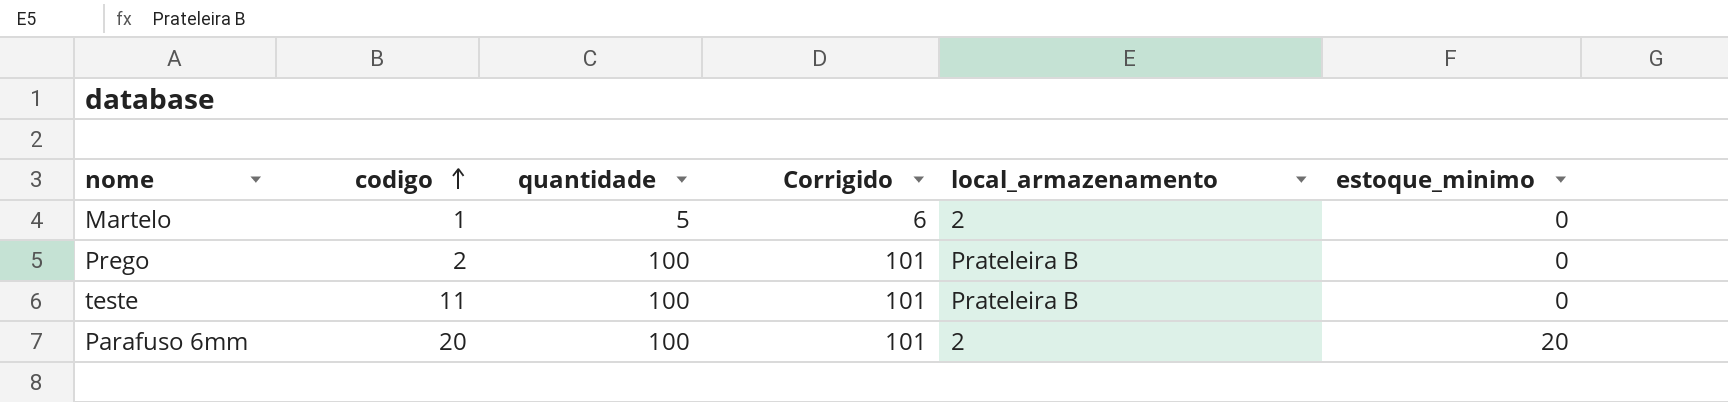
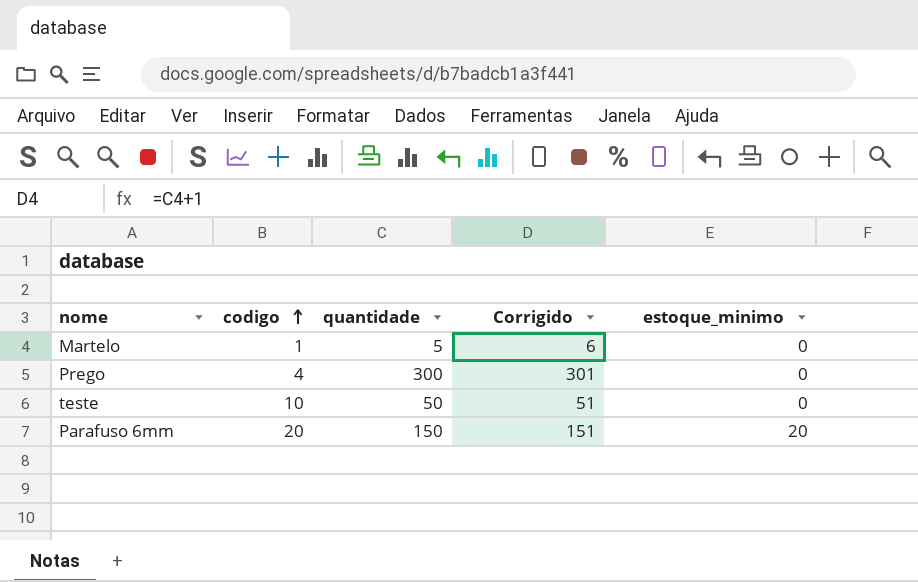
column local_armazenamento | position: 5 -> none
Prego | codigo: 2 -> 4
Prego | quantidade: 100 -> 300
Prego | Corrigido: 101 -> 301
teste | codigo: 11 -> 10
teste | quantidade: 100 -> 50
teste | Corrigido: 101 -> 51
Parafuso 6mm | quantidade: 100 -> 150
Parafuso 6mm | Corrigido: 101 -> 151

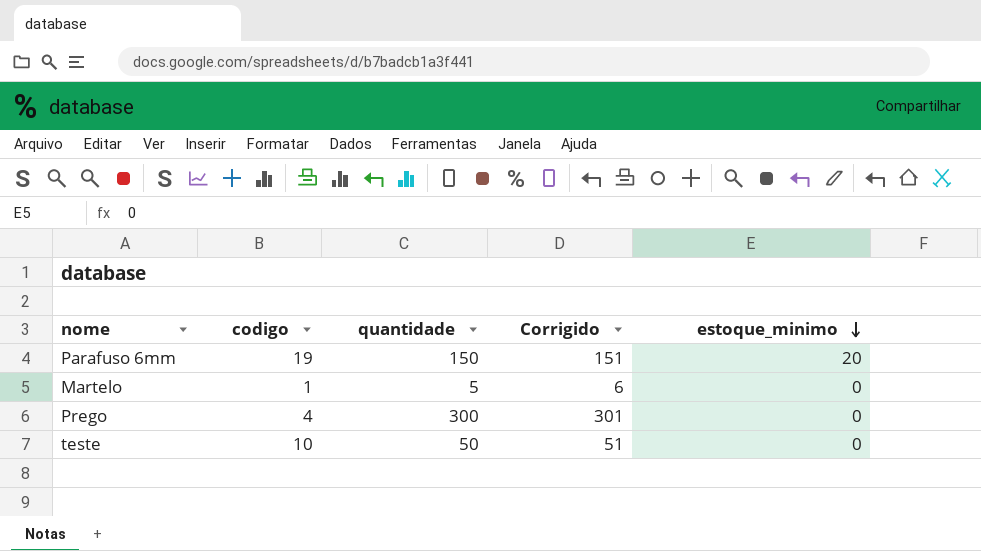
row order: codigo ascending -> estoque_minimo descending
Parafuso 6mm | codigo: 20 -> 19

